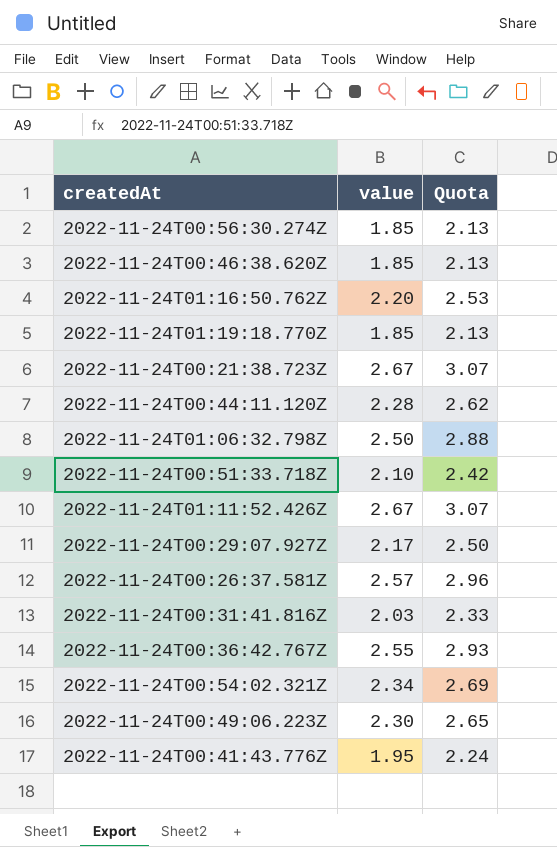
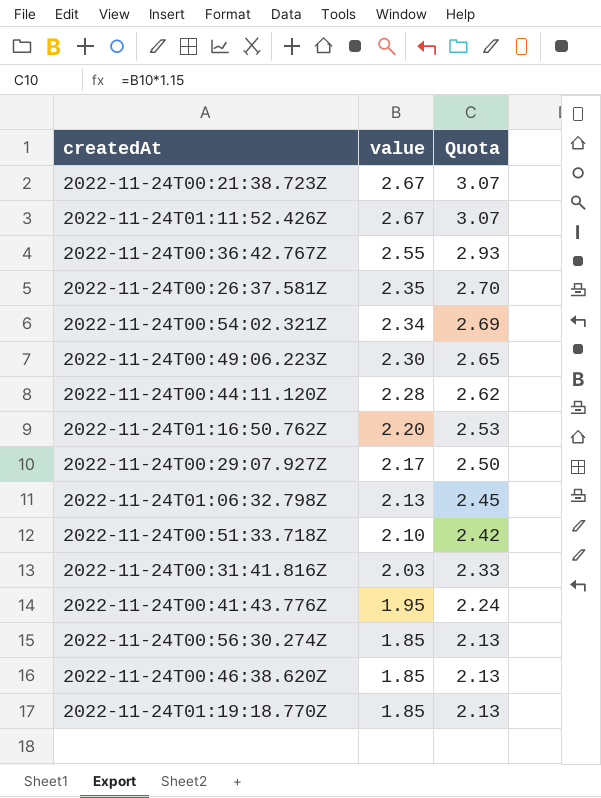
row order: none -> value descending
2022-11-24T00:26:37.581Z | value: 2.57 -> 2.35
2022-11-24T00:26:37.581Z | Quota: 2.96 -> 2.70
2022-11-24T01:06:32.798Z | value: 2.50 -> 2.13
2022-11-24T01:06:32.798Z | Quota: 2.88 -> 2.45

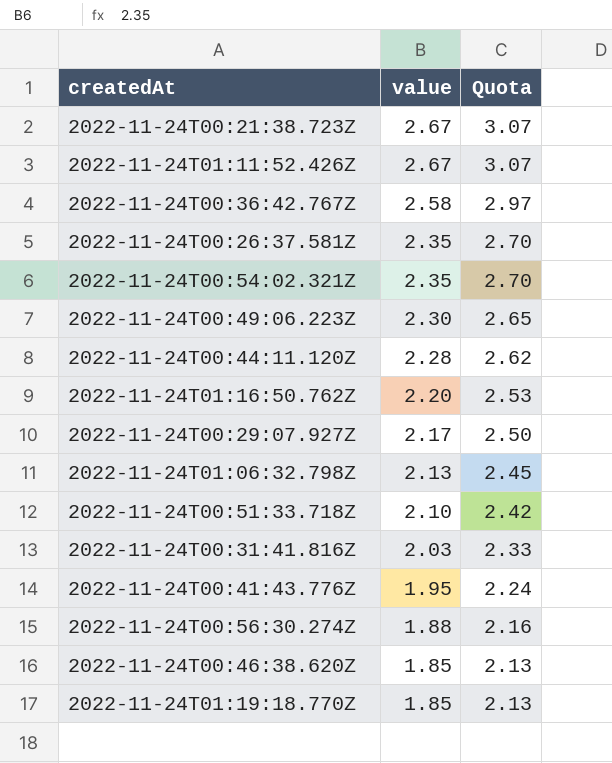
2022-11-24T00:36:42.767Z | value: 2.55 -> 2.58
2022-11-24T00:36:42.767Z | Quota: 2.93 -> 2.97
2022-11-24T00:54:02.321Z | value: 2.34 -> 2.35
2022-11-24T00:54:02.321Z | Quota: 2.69 -> 2.70
2022-11-24T00:56:30.274Z | value: 1.85 -> 1.88
2022-11-24T00:56:30.274Z | Quota: 2.13 -> 2.16

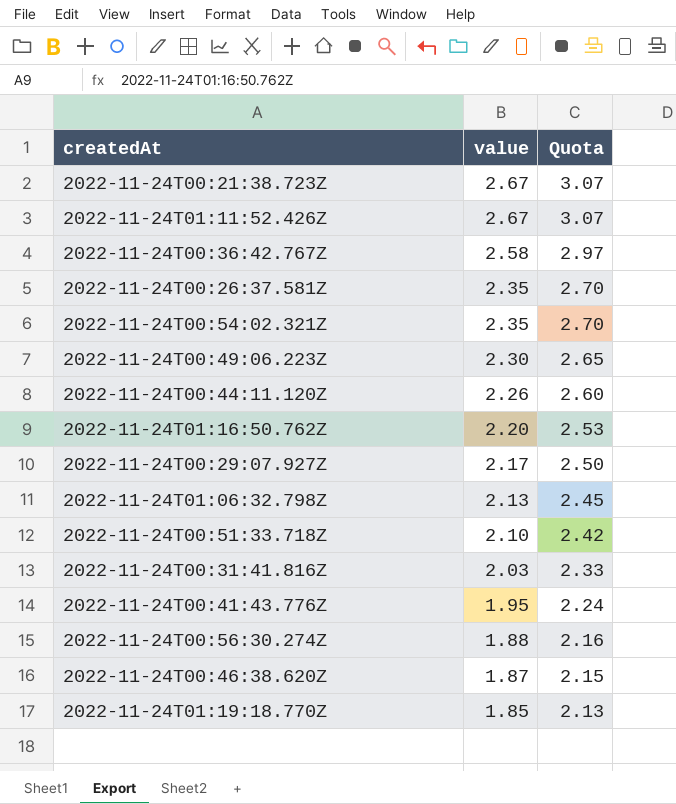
2022-11-24T00:44:11.120Z | value: 2.28 -> 2.26
2022-11-24T00:44:11.120Z | Quota: 2.62 -> 2.60
2022-11-24T00:46:38.620Z | value: 1.85 -> 1.87
2022-11-24T00:46:38.620Z | Quota: 2.13 -> 2.15

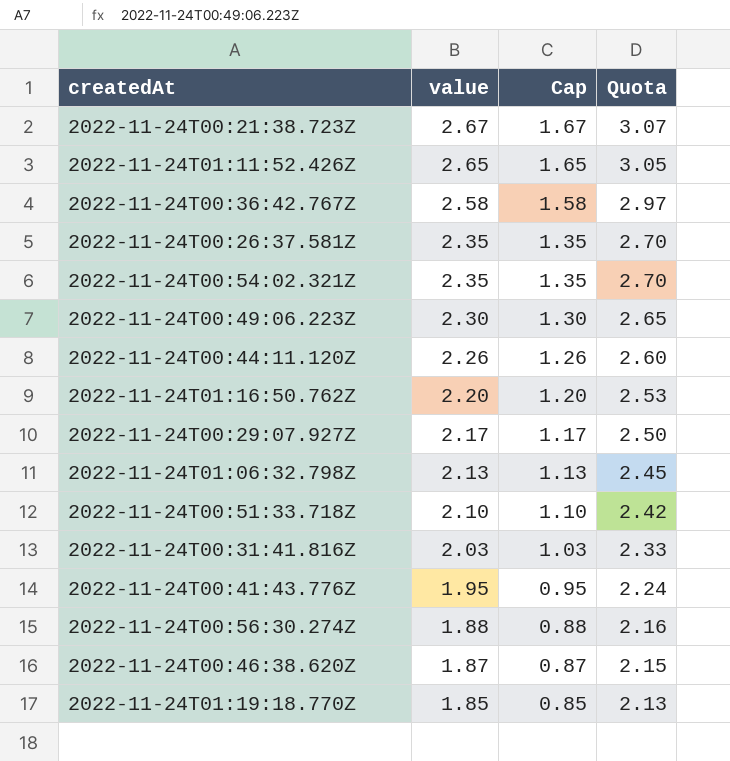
column Cap | formula: none -> [value] - 1
2022-11-24T01:11:52.426Z | value: 2.67 -> 2.65
2022-11-24T01:11:52.426Z | Quota: 3.07 -> 3.05

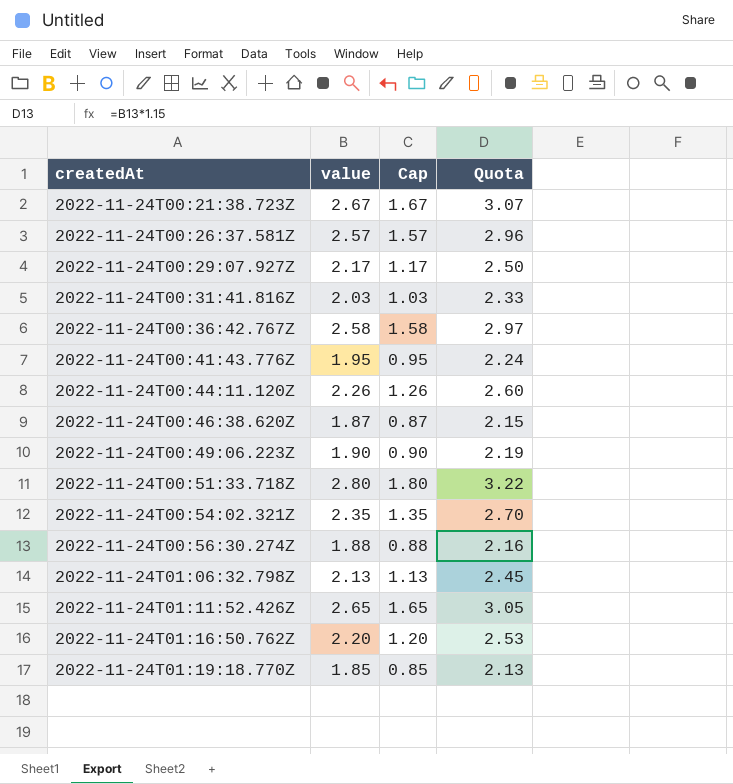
row order: value descending -> createdAt ascending
2022-11-24T00:26:37.581Z | value: 2.35 -> 2.57
2022-11-24T00:26:37.581Z | Cap: 1.35 -> 1.57
2022-11-24T00:26:37.581Z | Quota: 2.70 -> 2.96
2022-11-24T00:49:06.223Z | value: 2.30 -> 1.90
2022-11-24T00:49:06.223Z | Cap: 1.30 -> 0.90
2022-11-24T00:49:06.223Z | Quota: 2.65 -> 2.19
2022-11-24T00:51:33.718Z | value: 2.10 -> 2.80
2022-11-24T00:51:33.718Z | Cap: 1.10 -> 1.80
2022-11-24T00:51:33.718Z | Quota: 2.42 -> 3.22

